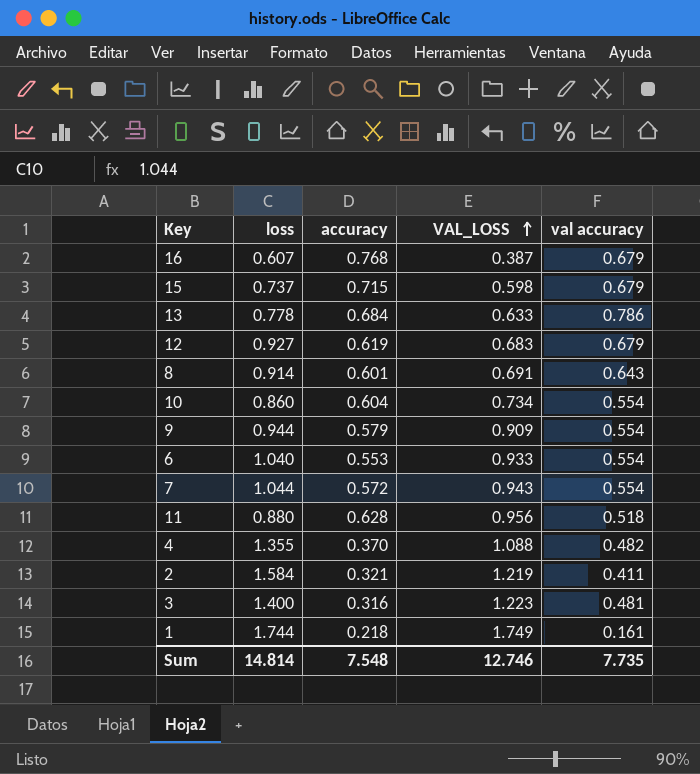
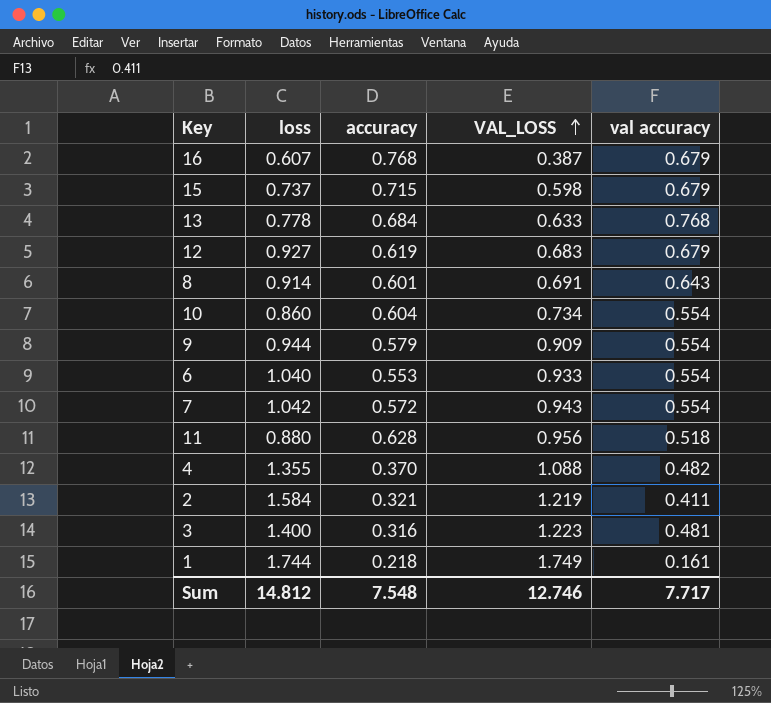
13 | val accuracy: 0.786 -> 0.768
7 | loss: 1.044 -> 1.042
Sum | loss: 14.814 -> 14.812
Sum | val accuracy: 7.735 -> 7.717

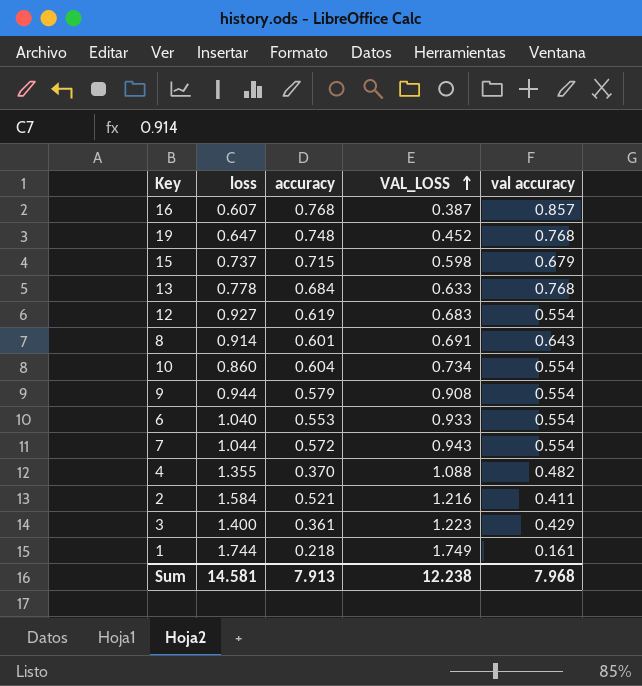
row 11: 0.880 | 0.628 | 0.956 | 0.518 -> none
16 | val accuracy: 0.679 -> 0.857
row 19: none -> 0.647 | 0.748 | 0.452 | 0.768
12 | val accuracy: 0.679 -> 0.554
9 | VAL_LOSS: 0.909 -> 0.908
7 | loss: 1.042 -> 1.044
2 | accuracy: 0.321 -> 0.521
2 | VAL_LOSS: 1.219 -> 1.216
3 | accuracy: 0.316 -> 0.361
3 | val accuracy: 0.481 -> 0.429
Sum | loss: 14.812 -> 14.581
Sum | accuracy: 7.548 -> 7.913
Sum | VAL_LOSS: 12.746 -> 12.238
Sum | val accuracy: 7.717 -> 7.968

